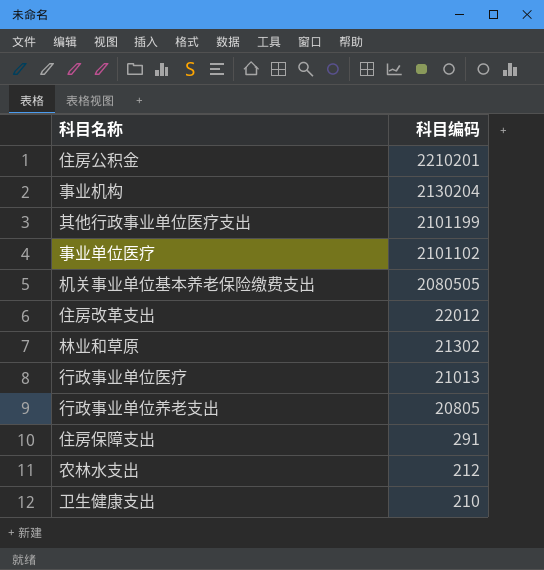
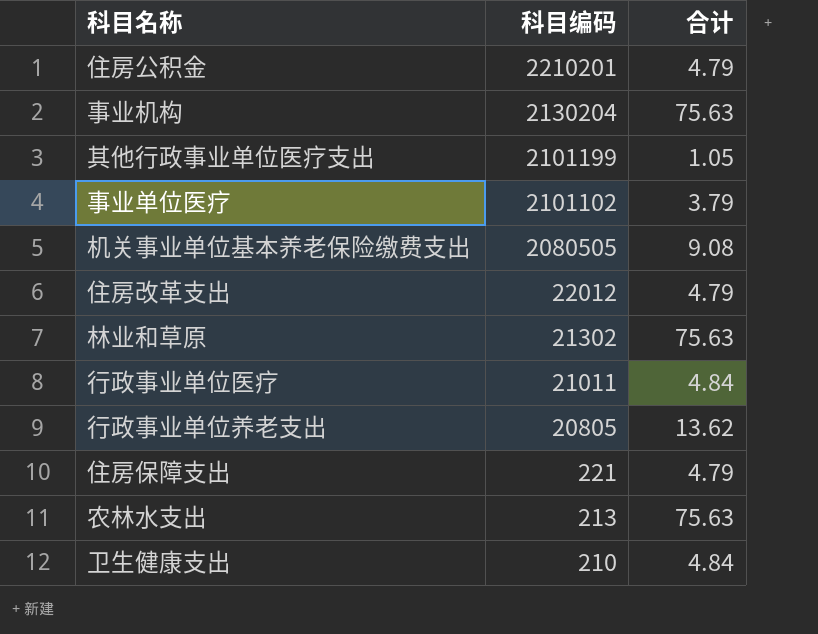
column 合计 | position: none -> 3
行政事业单位医疗 | 科目编码: 21013 -> 21011
住房保障支出 | 科目编码: 291 -> 221
农林水支出 | 科目编码: 212 -> 213

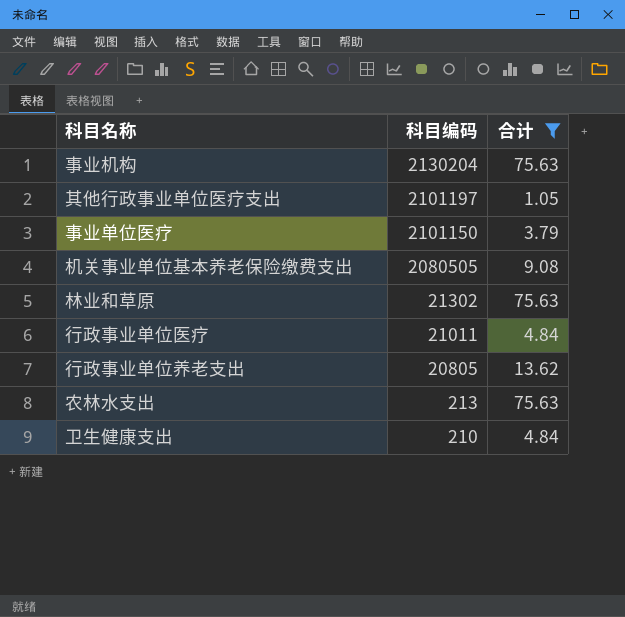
filter: none -> 合计 != 4.79
其他行政事业单位医疗支出 | 科目编码: 2101199 -> 2101197
事业单位医疗 | 科目编码: 2101102 -> 2101150

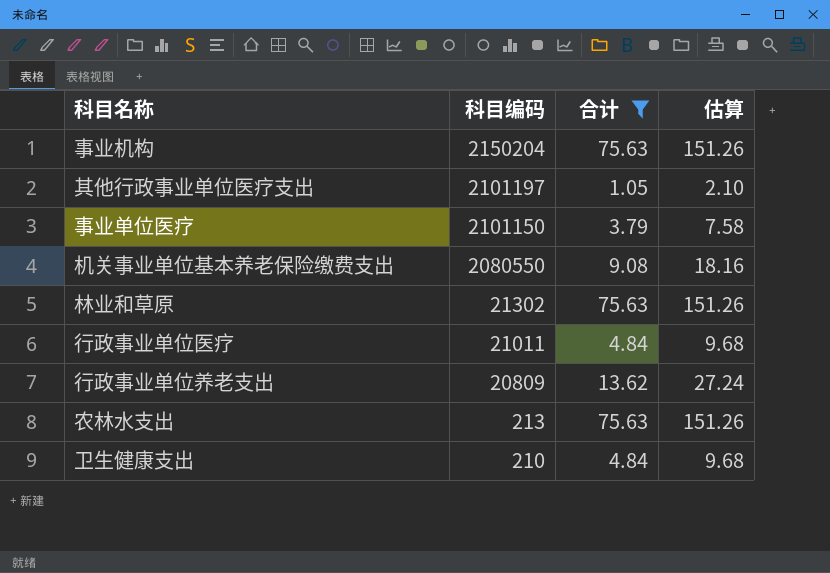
column 估算 | formula: none -> [合计] * 2
事业机构 | 科目编码: 2130204 -> 2150204
机关事业单位基本养老保险缴费支出 | 科目编码: 2080505 -> 2080550
行政事业单位养老支出 | 科目编码: 20805 -> 20809

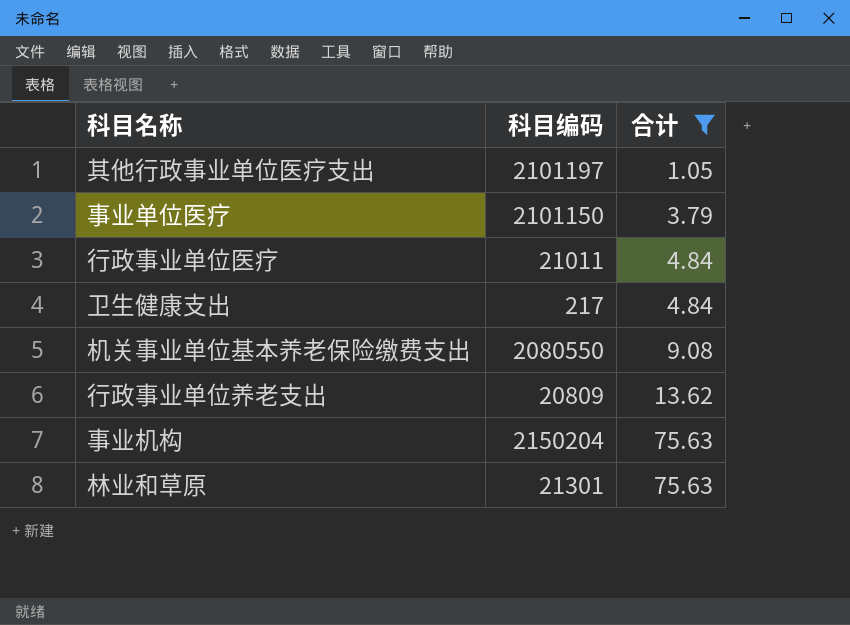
row order: 科目编码 descending -> 合计 ascending
column 估算 | formula: [合计] * 2 -> none
row 农林水支出: 213 | 75.63 | 151.26 -> none
卫生健康支出 | 科目编码: 210 -> 217
林业和草原 | 科目编码: 21302 -> 21301

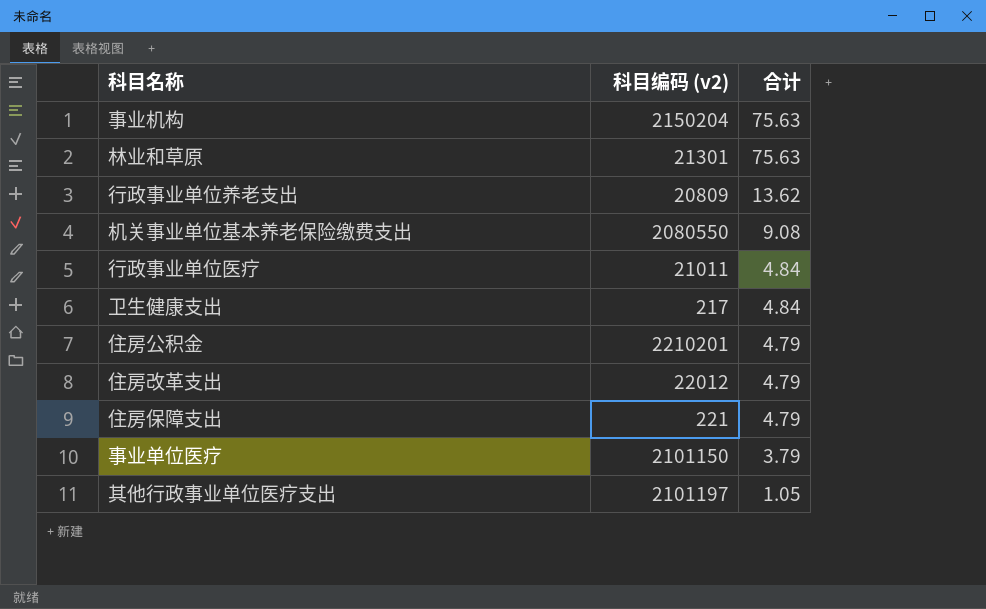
filter: 合计 != 4.79 -> none
row order: 合计 ascending -> 合计 descending
column name: 科目编码 -> 科目编码 (v2)

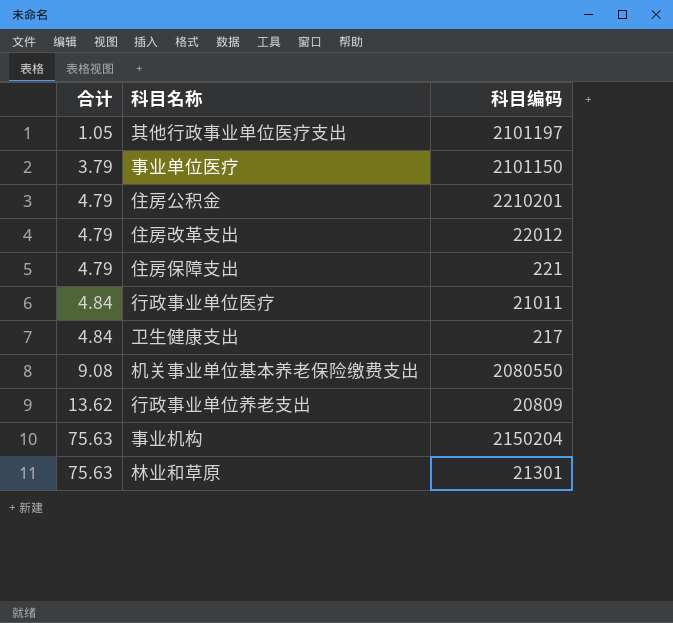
row order: 合计 descending -> 合计 ascending
column 合计 | position: 3 -> 1
column name: 科目编码 (v2) -> 科目编码

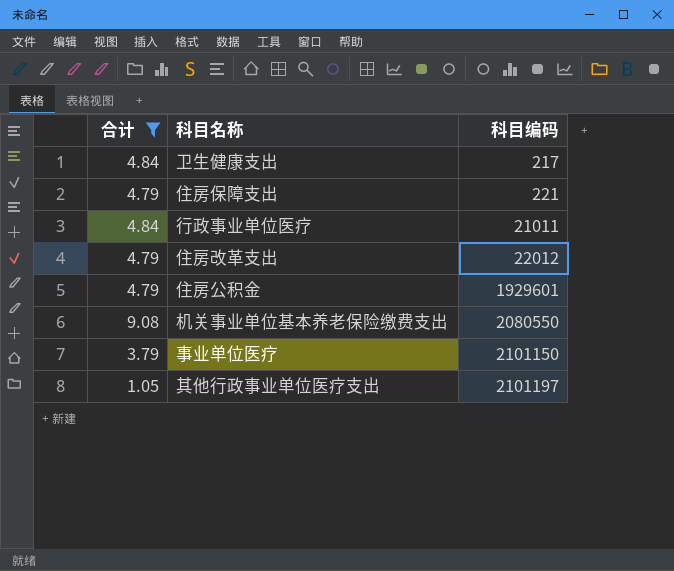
filter: none -> 合计 <= 9.08
row order: 合计 ascending -> 科目编码 ascending
住房公积金 | 科目编码: 2210201 -> 1929601

